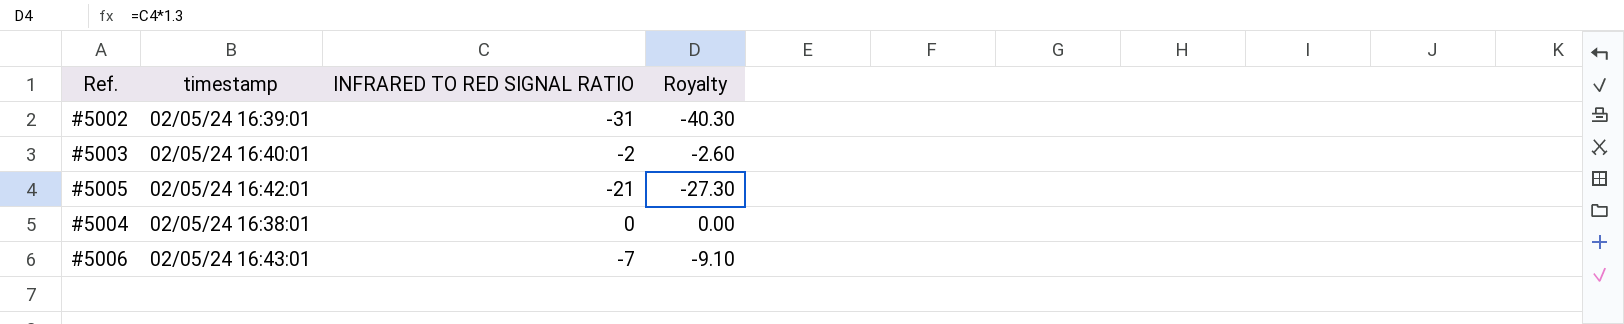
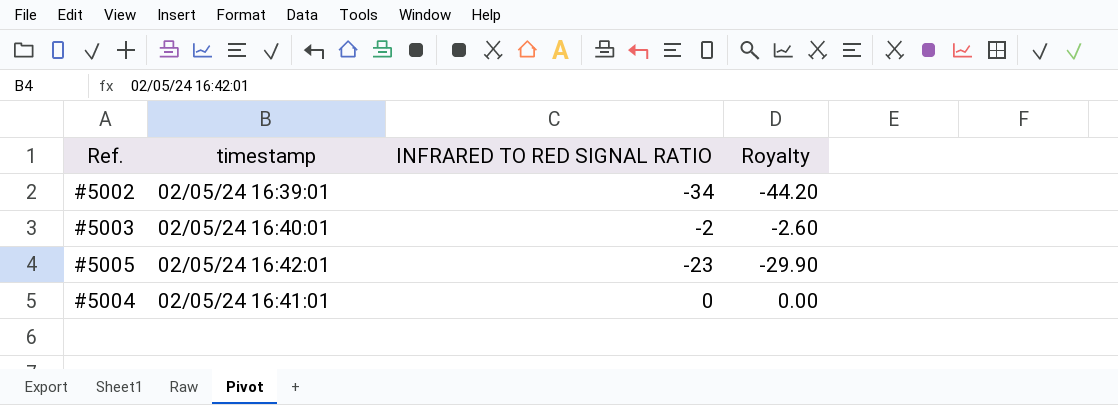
row #5006: 02/05/24 16:43:01 | -7 | -9.10 -> none
#5002 | INFRARED TO RED SIGNAL RATIO: -31 -> -34
#5002 | Royalty: -40.30 -> -44.20
#5005 | INFRARED TO RED SIGNAL RATIO: -21 -> -23
#5005 | Royalty: -27.30 -> -29.90
#5004 | timestamp: 02/05/24 16:38:01 -> 02/05/24 16:41:01

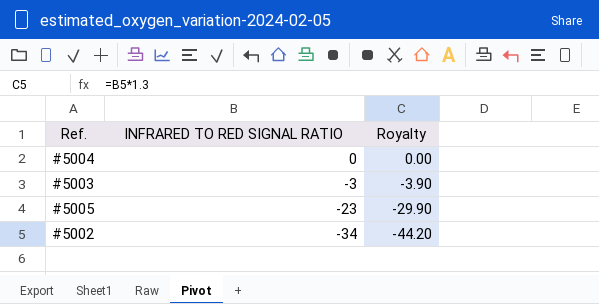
row order: none -> INFRARED TO RED SIGNAL RATIO descending
column timestamp | position: 2 -> none
#5003 | INFRARED TO RED SIGNAL RATIO: -2 -> -3
#5003 | Royalty: -2.60 -> -3.90

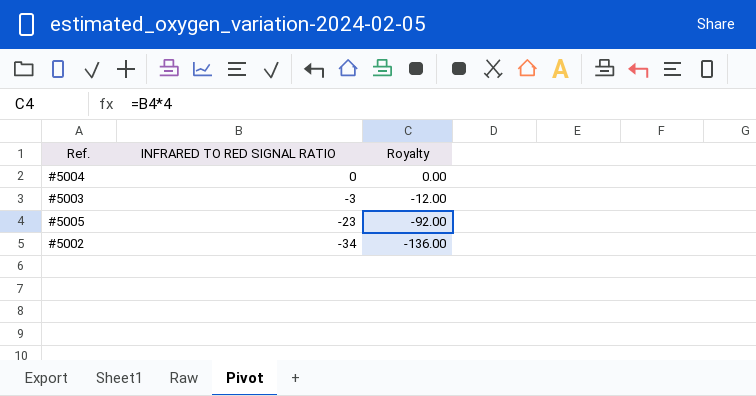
column Royalty | formula: [INFRARED TO RED SIGNAL RATIO] * 1.3 -> [INFRARED TO RED SIGNAL RATIO] * 4

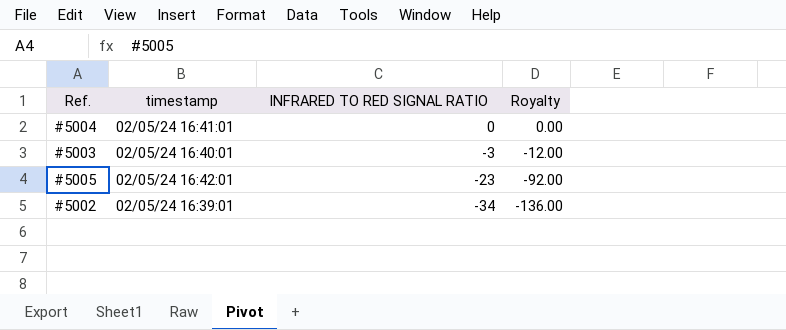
column timestamp | position: none -> 2

